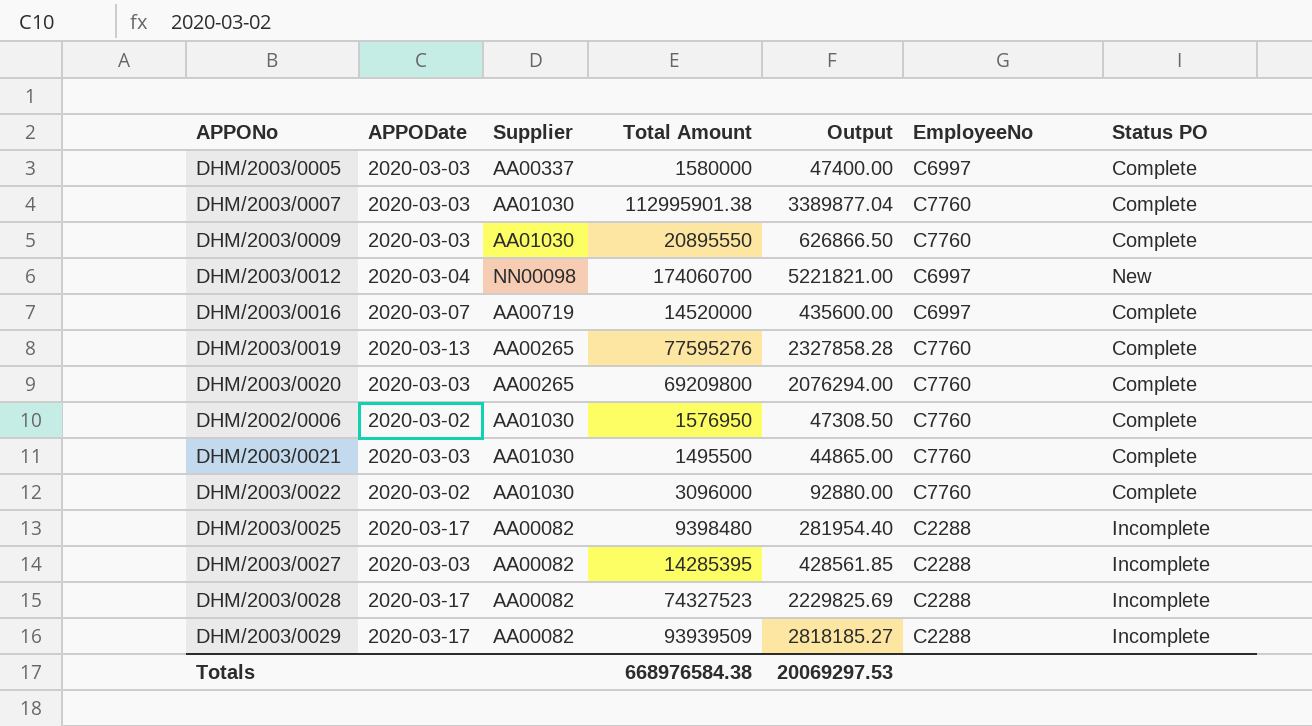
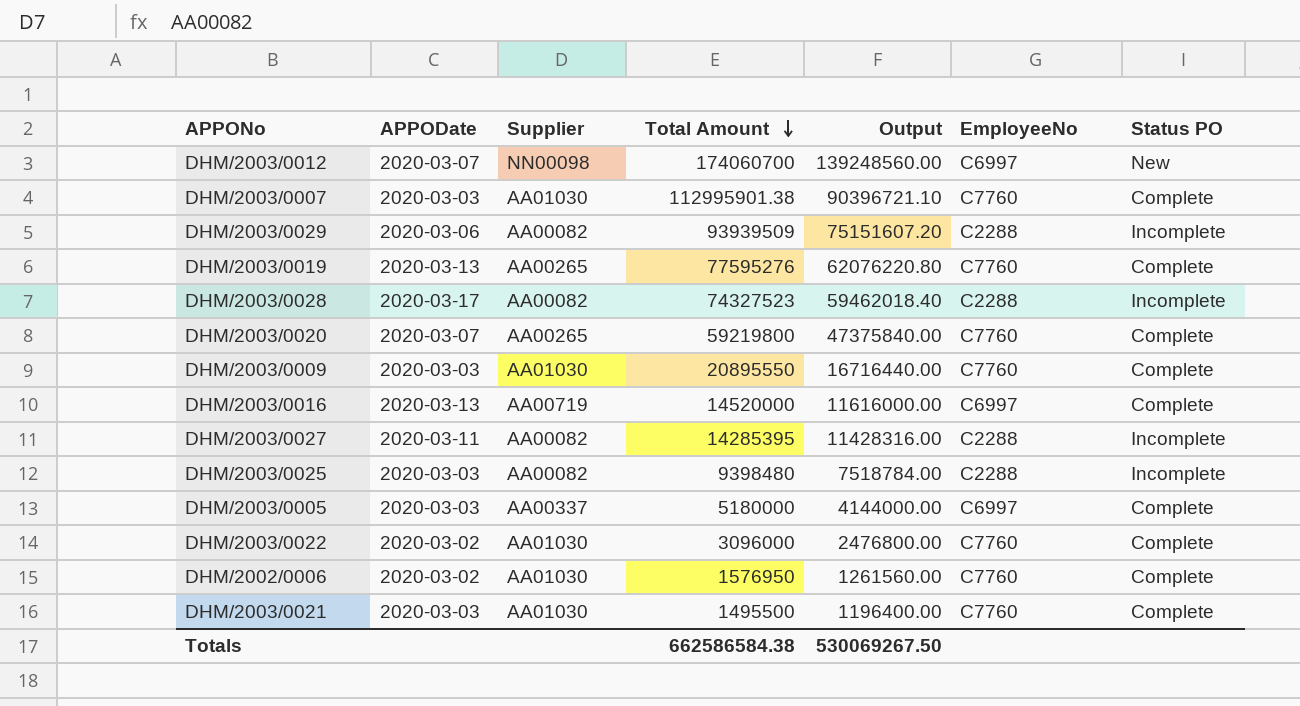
row order: none -> Total Amount descending
column Output | formula: [Total Amount] * 0.03 -> [Total Amount] * 0.8
DHM/2003/0012 | APPODate: 2020-03-04 -> 2020-03-07
DHM/2003/0029 | APPODate: 2020-03-17 -> 2020-03-06
DHM/2003/0020 | APPODate: 2020-03-03 -> 2020-03-07
DHM/2003/0020 | Total Amount: 69209800 -> 59219800
DHM/2003/0016 | APPODate: 2020-03-07 -> 2020-03-13
DHM/2003/0027 | APPODate: 2020-03-03 -> 2020-03-11
DHM/2003/0025 | APPODate: 2020-03-17 -> 2020-03-03
DHM/2003/0005 | Total Amount: 1580000 -> 5180000
Totals | Total Amount: 668976584.38 -> 662586584.38
Totals | Output: 20069297.53 -> 530069267.50

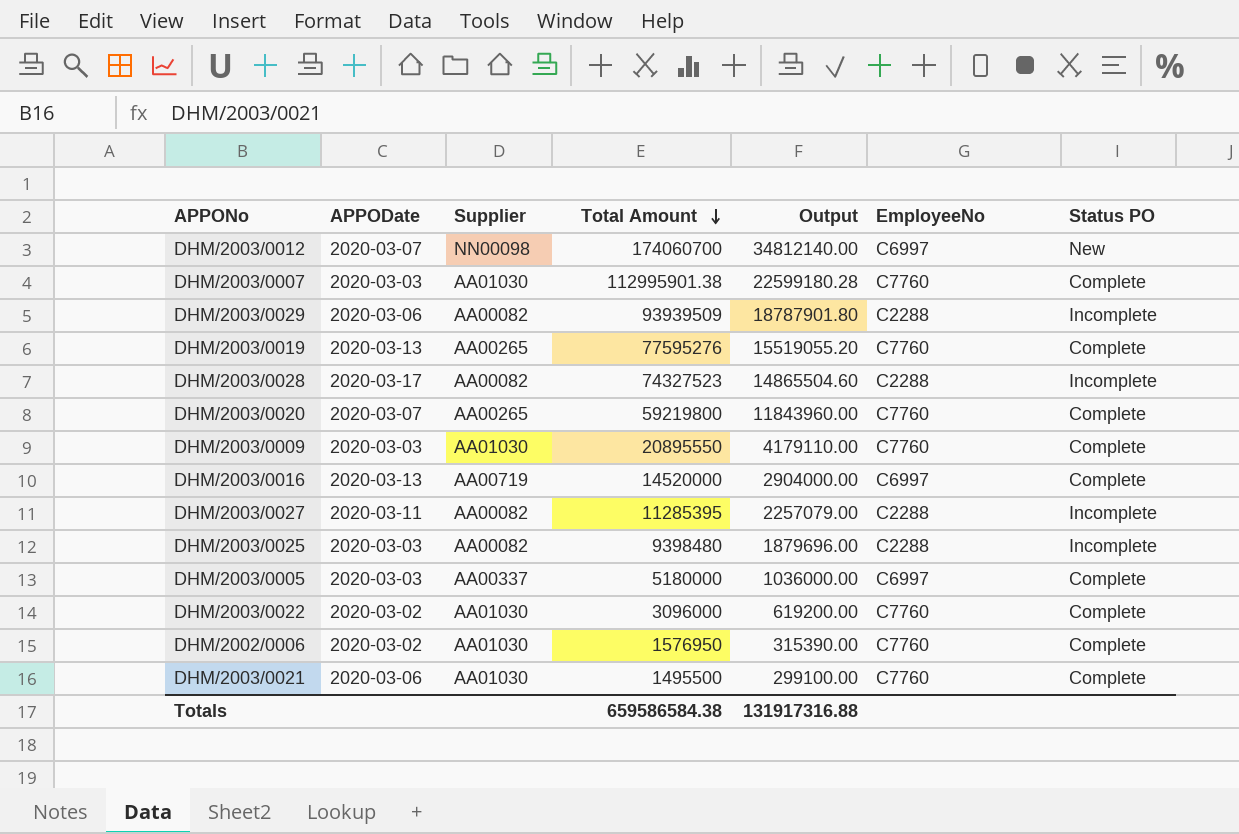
column Output | formula: [Total Amount] * 0.8 -> [Total Amount] * 0.2
DHM/2003/0027 | Total Amount: 14285395 -> 11285395
DHM/2003/0021 | APPODate: 2020-03-03 -> 2020-03-06
Totals | Total Amount: 662586584.38 -> 659586584.38
Totals | Output: 530069267.50 -> 131917316.88

